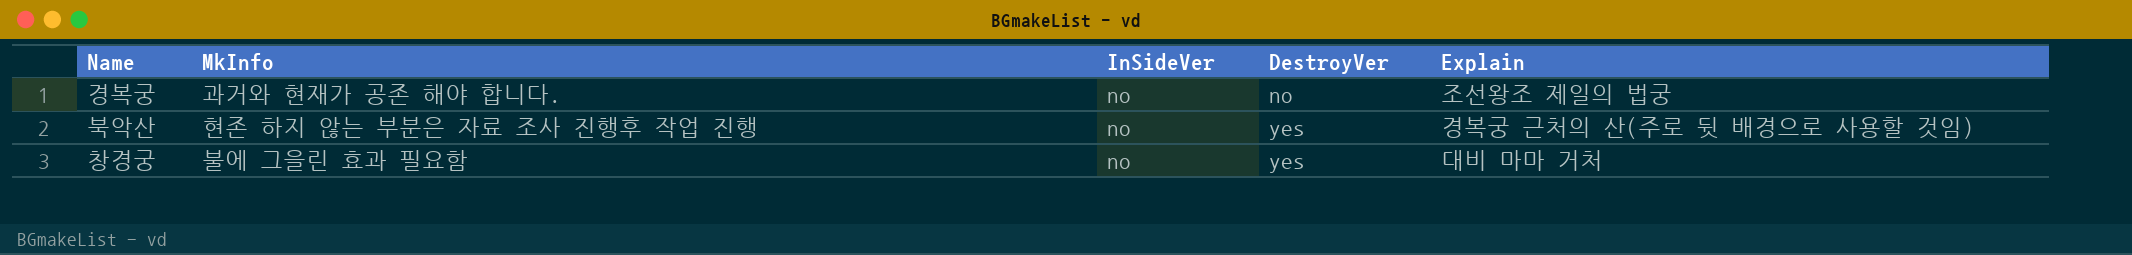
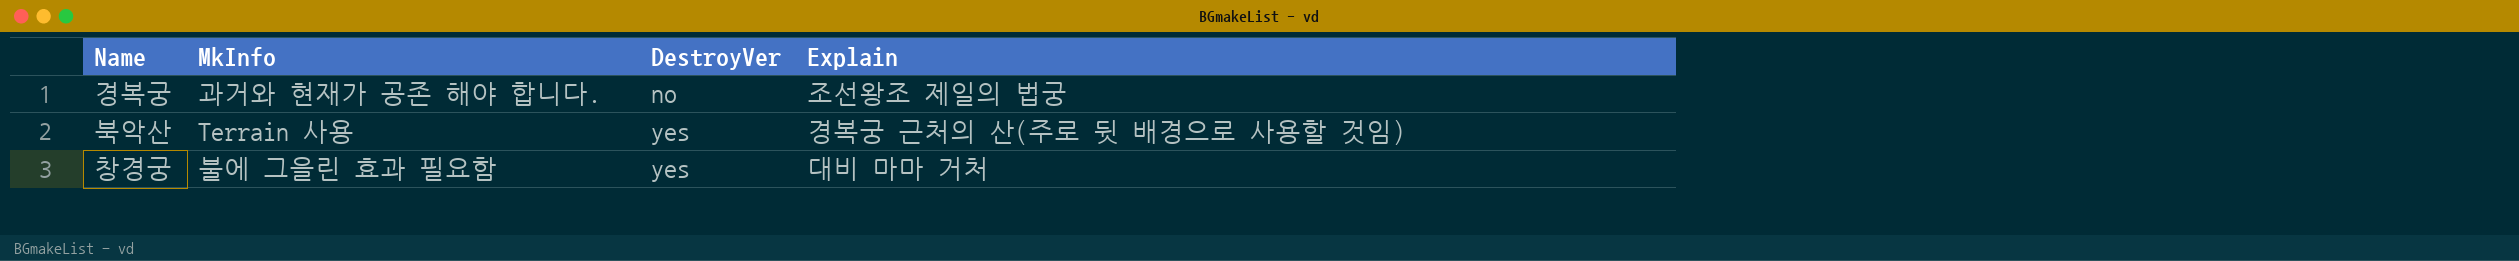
column InSideVer | position: 3 -> none
북악산 | MkInfo: 현존 하지 않는 부분은 자료 조사 진행후 작업 진행 -> Terrain 사용

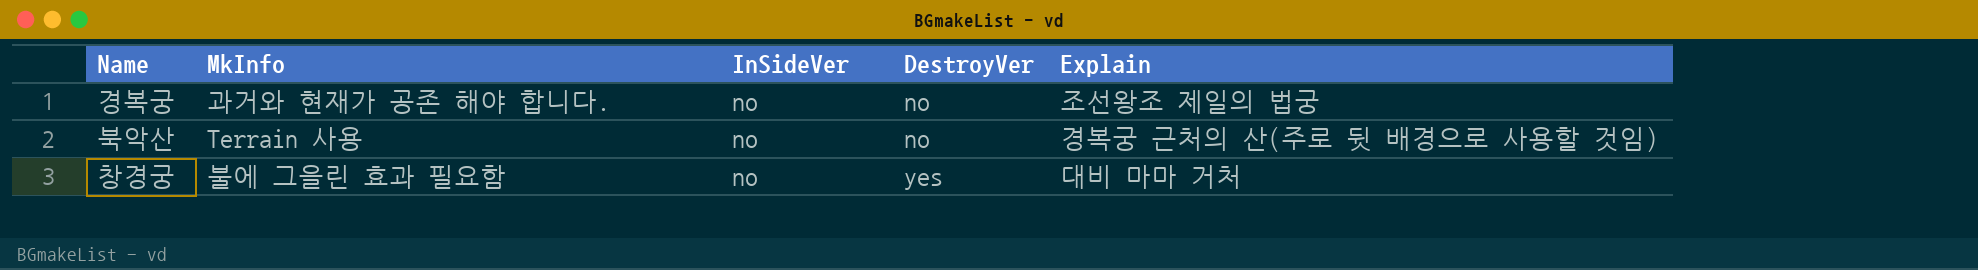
column InSideVer | position: none -> 3
북악산 | DestroyVer: yes -> no

